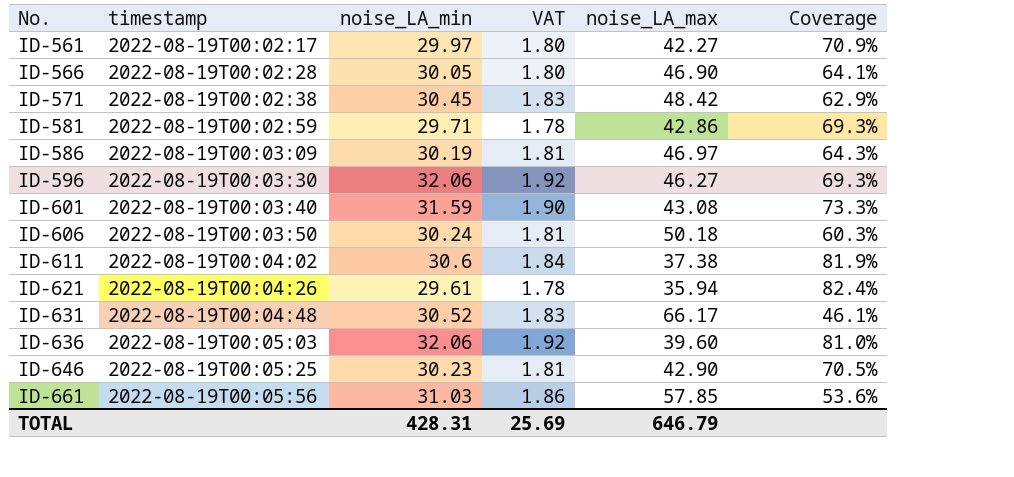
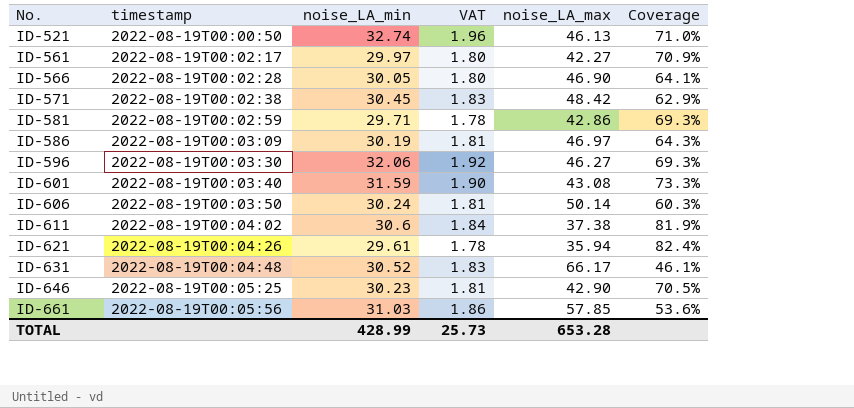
row ID-636: 2022-08-19T00:05:03 | 32.06 | 1.92 | 39.60 | 81.0% -> none
row ID-521: none -> 2022-08-19T00:00:50 | 32.74 | 1.96 | 46.13 | 71.0%
ID-606 | noise_LA_max: 50.18 -> 50.14
TOTAL | noise_LA_min: 428.31 -> 428.99
TOTAL | VAT: 25.69 -> 25.73
TOTAL | noise_LA_max: 646.79 -> 653.28

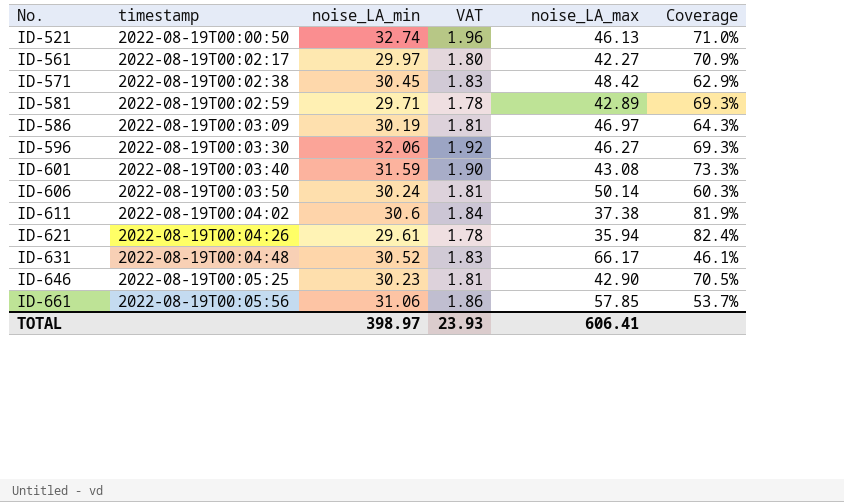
row ID-566: 2022-08-19T00:02:28 | 30.05 | 1.80 | 46.90 | 64.1% -> none
ID-581 | noise_LA_max: 42.86 -> 42.89
ID-661 | noise_LA_min: 31.03 -> 31.06
ID-661 | Coverage: 53.6% -> 53.7%
TOTAL | noise_LA_min: 428.99 -> 398.97
TOTAL | VAT: 25.73 -> 23.93
TOTAL | noise_LA_max: 653.28 -> 606.41

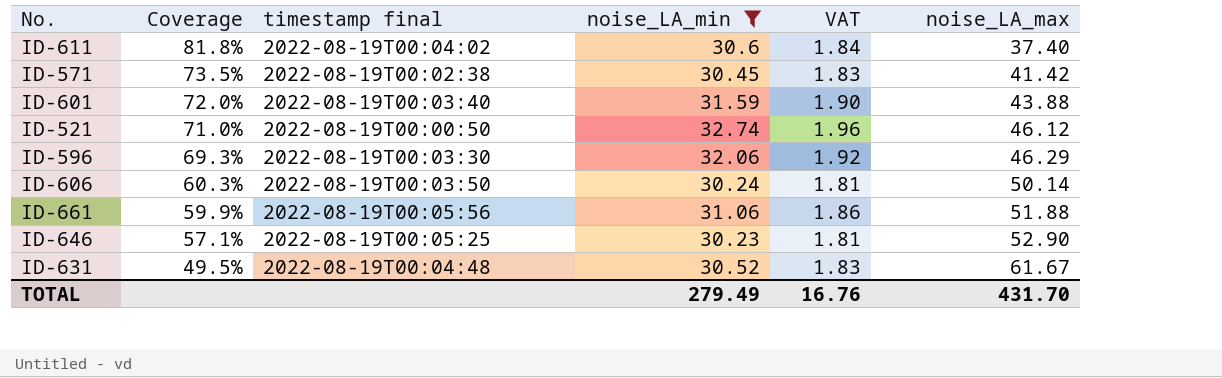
filter: none -> noise_LA_min >= 30.23
row order: No. ascending -> Coverage descending
column Coverage | position: 6 -> 2
column name: timestamp -> timestamp final
ID-611 | Coverage: 81.9% -> 81.8%
ID-611 | noise_LA_max: 37.38 -> 37.40
ID-571 | Coverage: 62.9% -> 73.5%
ID-571 | noise_LA_max: 48.42 -> 41.42
ID-601 | Coverage: 73.3% -> 72.0%
ID-601 | noise_LA_max: 43.08 -> 43.88
ID-521 | noise_LA_max: 46.13 -> 46.12
ID-596 | noise_LA_max: 46.27 -> 46.29
ID-661 | Coverage: 53.7% -> 59.9%
ID-661 | noise_LA_max: 57.85 -> 51.88
ID-646 | Coverage: 70.5% -> 57.1%
ID-646 | noise_LA_max: 42.90 -> 52.90
ID-631 | Coverage: 46.1% -> 49.5%
ID-631 | noise_LA_max: 66.17 -> 61.67
TOTAL | noise_LA_min: 398.97 -> 279.49
TOTAL | VAT: 23.93 -> 16.76
TOTAL | noise_LA_max: 606.41 -> 431.70

